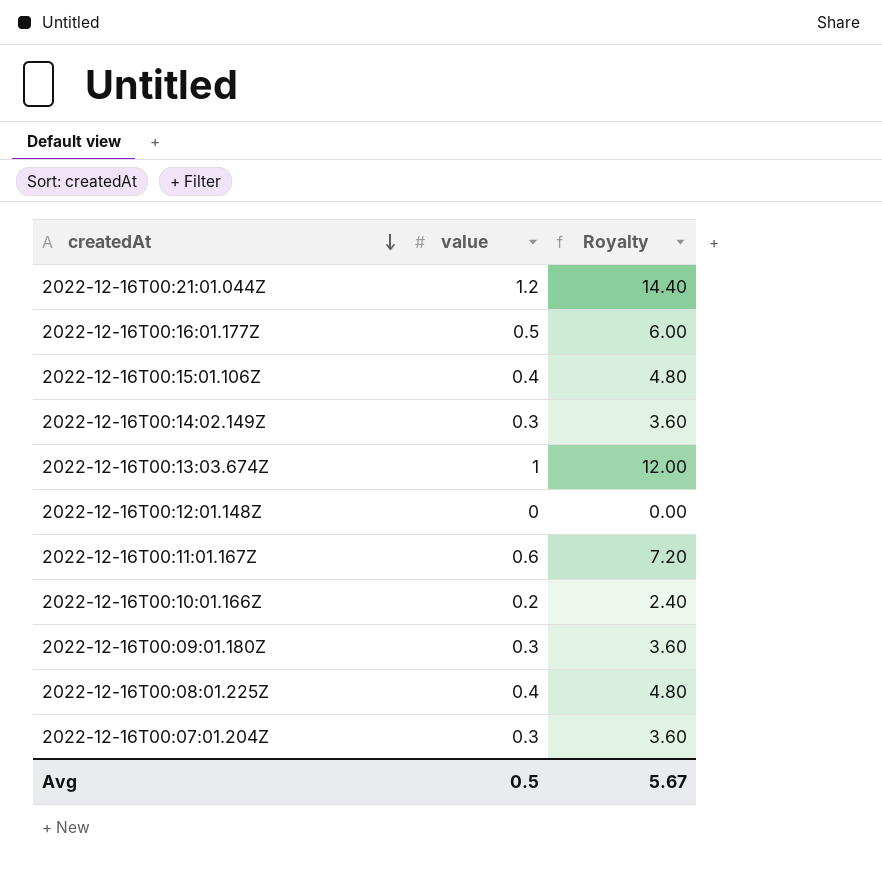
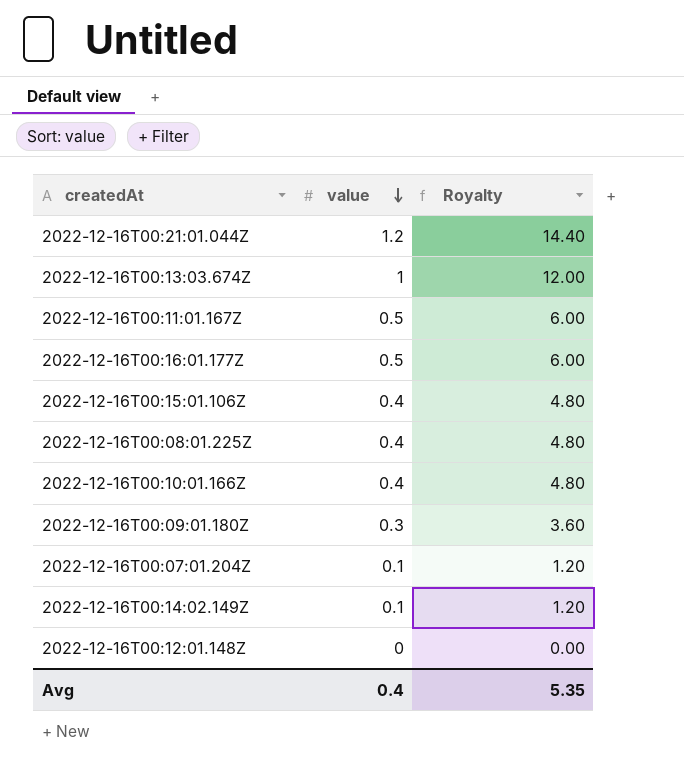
row order: createdAt descending -> value descending
2022-12-16T00:11:01.167Z | value: 0.6 -> 0.5
2022-12-16T00:11:01.167Z | Royalty: 7.20 -> 6.00
2022-12-16T00:10:01.166Z | value: 0.2 -> 0.4
2022-12-16T00:10:01.166Z | Royalty: 2.40 -> 4.80
2022-12-16T00:07:01.204Z | value: 0.3 -> 0.1
2022-12-16T00:07:01.204Z | Royalty: 3.60 -> 1.20
2022-12-16T00:14:02.149Z | value: 0.3 -> 0.1
2022-12-16T00:14:02.149Z | Royalty: 3.60 -> 1.20
Avg | value: 0.5 -> 0.4
Avg | Royalty: 5.67 -> 5.35

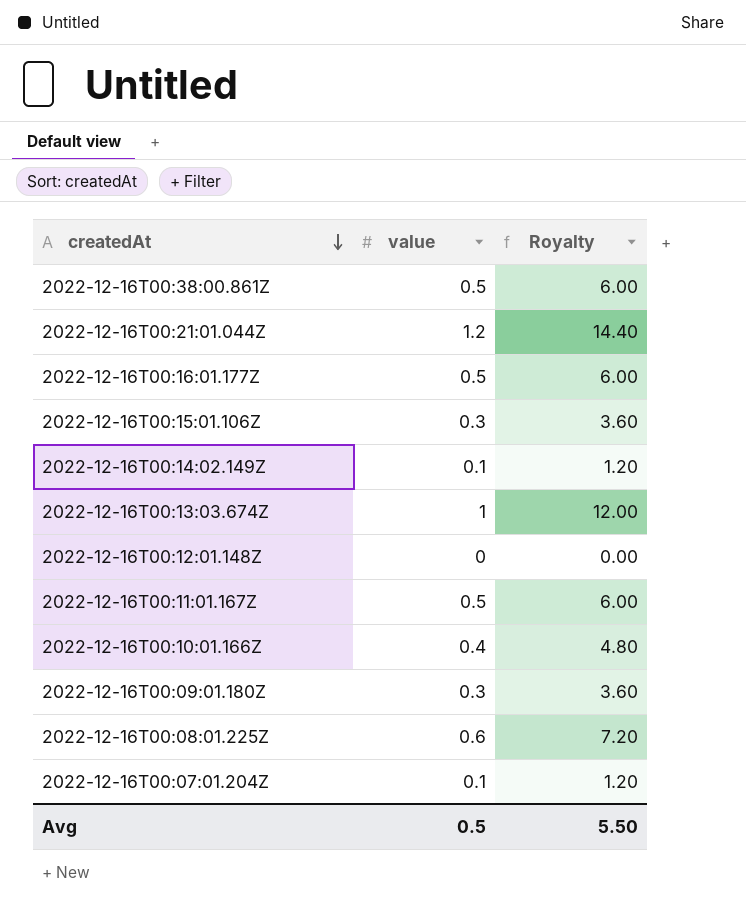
row order: value descending -> createdAt descending
row 2022-12-16T00:38:00.861Z: none -> 0.5 | 6.00
2022-12-16T00:15:01.106Z | value: 0.4 -> 0.3
2022-12-16T00:15:01.106Z | Royalty: 4.80 -> 3.60
2022-12-16T00:08:01.225Z | value: 0.4 -> 0.6
2022-12-16T00:08:01.225Z | Royalty: 4.80 -> 7.20
Avg | value: 0.4 -> 0.5
Avg | Royalty: 5.35 -> 5.50

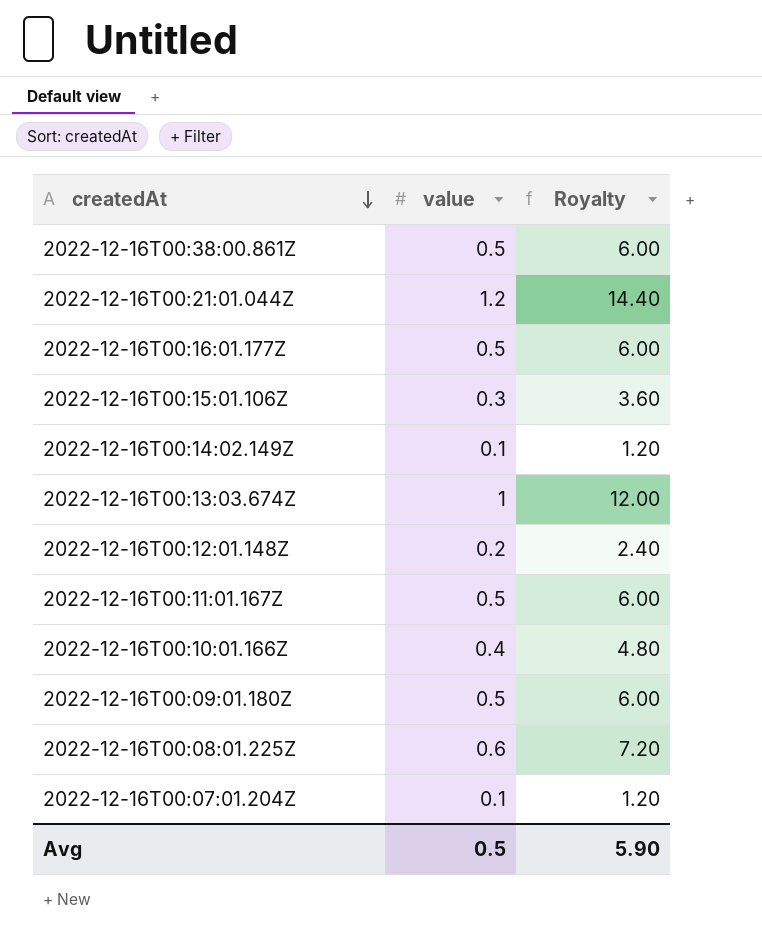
2022-12-16T00:12:01.148Z | value: 0 -> 0.2
2022-12-16T00:12:01.148Z | Royalty: 0.00 -> 2.40
2022-12-16T00:09:01.180Z | value: 0.3 -> 0.5
2022-12-16T00:09:01.180Z | Royalty: 3.60 -> 6.00
Avg | Royalty: 5.50 -> 5.90

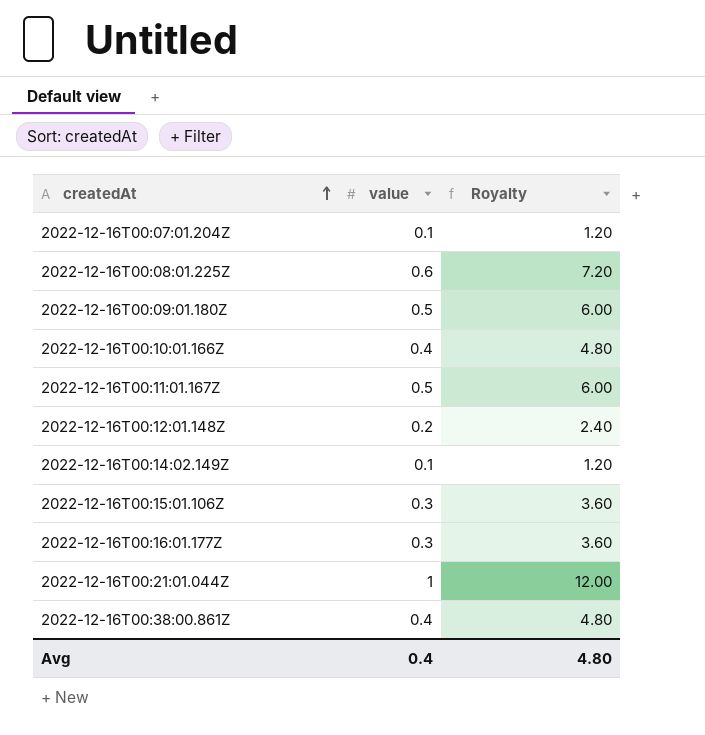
row order: createdAt descending -> createdAt ascending
row 2022-12-16T00:13:03.674Z: 1 | 12.00 -> none
2022-12-16T00:16:01.177Z | value: 0.5 -> 0.3
2022-12-16T00:16:01.177Z | Royalty: 6.00 -> 3.60
2022-12-16T00:21:01.044Z | value: 1.2 -> 1
2022-12-16T00:21:01.044Z | Royalty: 14.40 -> 12.00
2022-12-16T00:38:00.861Z | value: 0.5 -> 0.4
2022-12-16T00:38:00.861Z | Royalty: 6.00 -> 4.80
Avg | value: 0.5 -> 0.4
Avg | Royalty: 5.90 -> 4.80

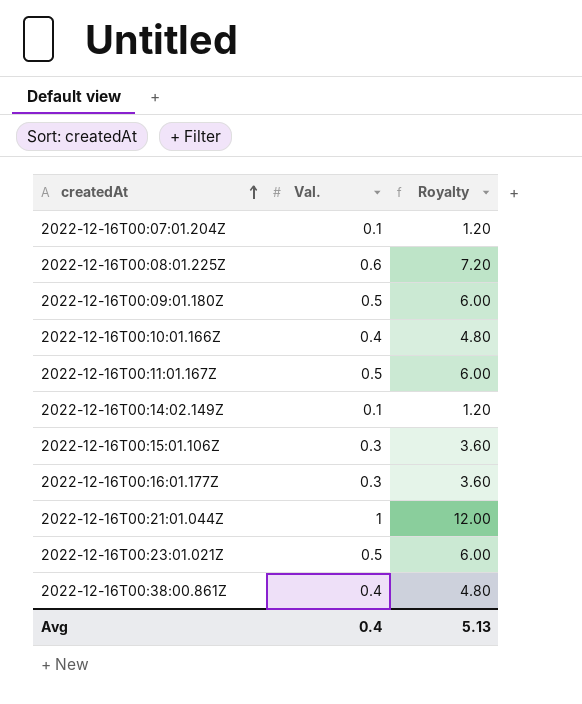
column name: value -> Val.
row 2022-12-16T00:12:01.148Z: 0.2 | 2.40 -> none
row 2022-12-16T00:23:01.021Z: none -> 0.5 | 6.00
Avg | Royalty: 4.80 -> 5.13

